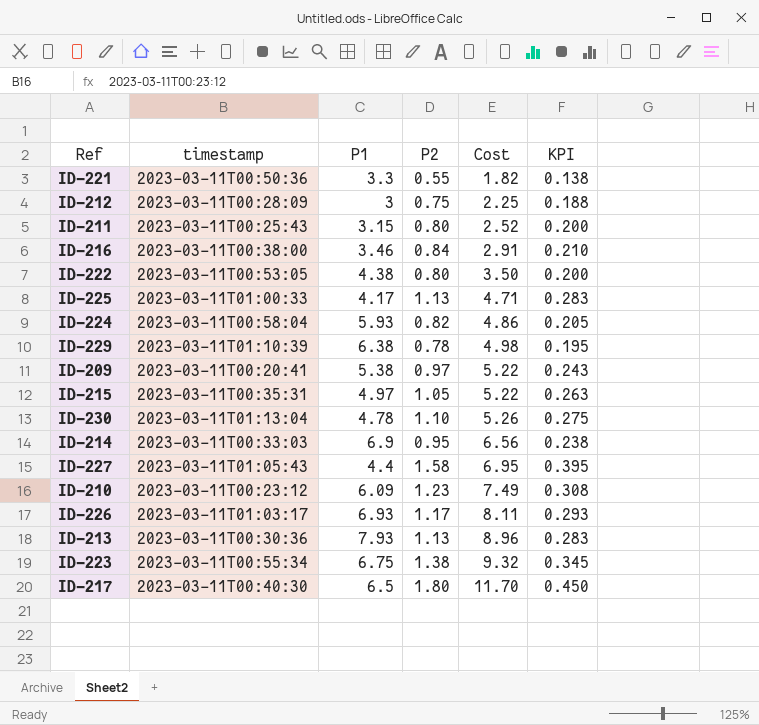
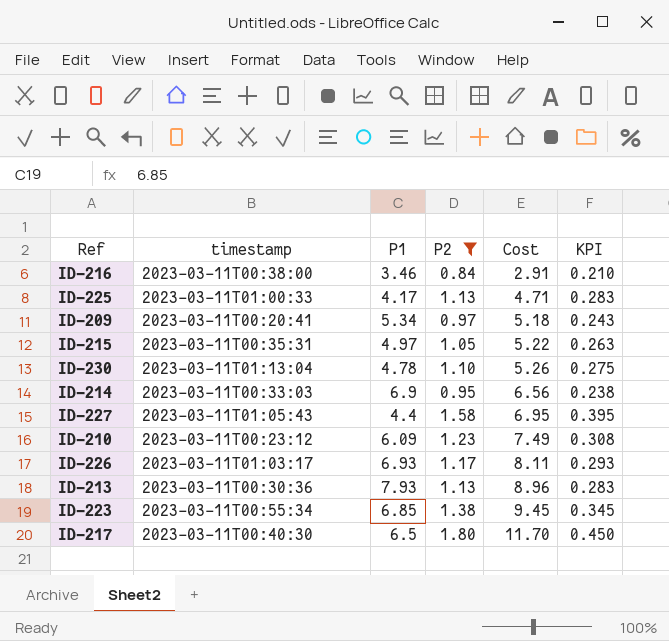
filter: none -> P2 >= 0.84
ID-209 | P1: 5.38 -> 5.34
ID-209 | Cost: 5.22 -> 5.18
ID-223 | P1: 6.75 -> 6.85
ID-223 | Cost: 9.32 -> 9.45

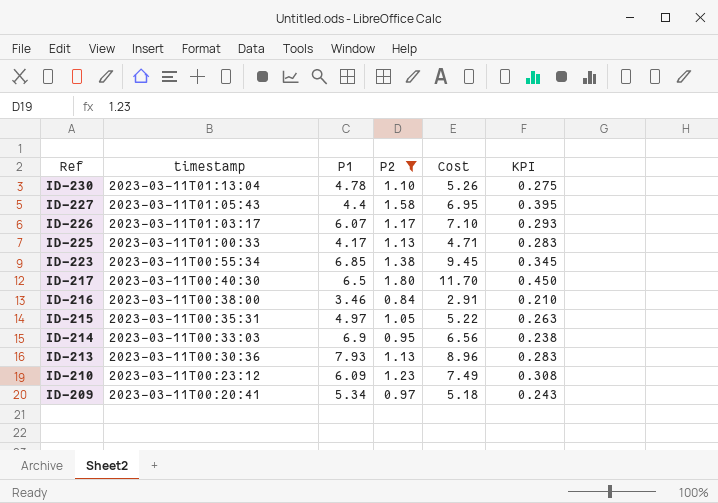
row order: Cost ascending -> Ref descending
ID-226 | P1: 6.93 -> 6.07
ID-226 | Cost: 8.11 -> 7.10

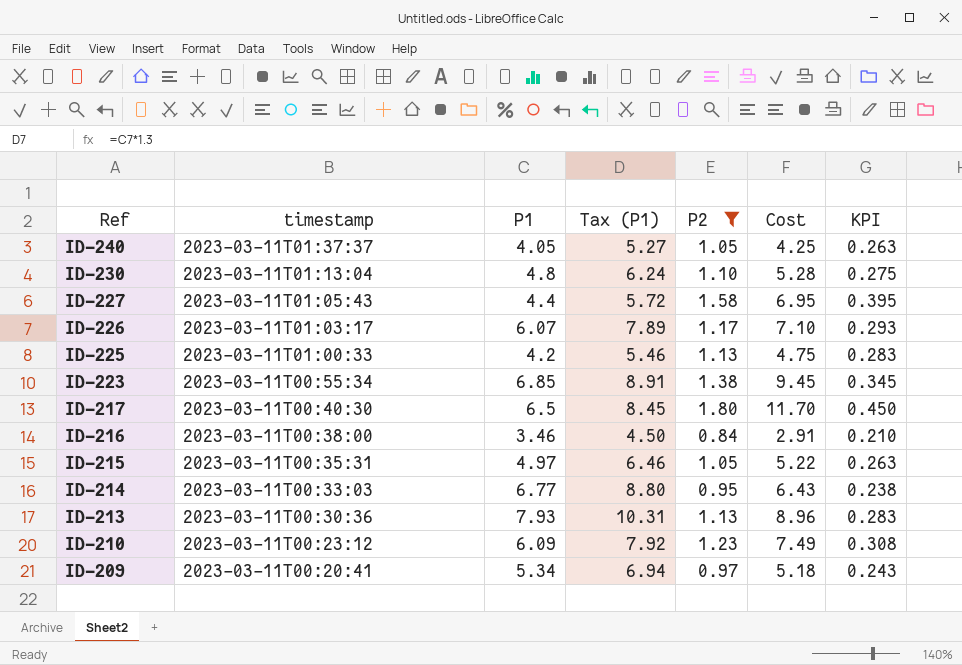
column Tax (P1) | formula: none -> [P1] * 1.3
row ID-240: none -> 2023-03-11T01:37:37 | 4.05 | 5.27 | 1.05 | 4.25 | 0.263
ID-230 | P1: 4.78 -> 4.8
ID-230 | Cost: 5.26 -> 5.28
ID-225 | P1: 4.17 -> 4.2
ID-225 | Cost: 4.71 -> 4.75
ID-214 | P1: 6.9 -> 6.77
ID-214 | Cost: 6.56 -> 6.43

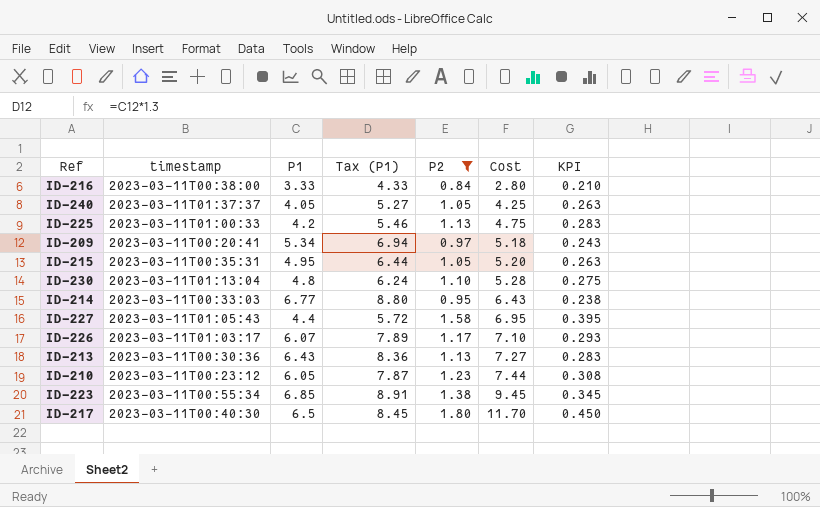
row order: Ref descending -> Cost ascending
ID-216 | P1: 3.46 -> 3.33
ID-216 | Tax (P1): 4.50 -> 4.33
ID-216 | Cost: 2.91 -> 2.80
ID-215 | P1: 4.97 -> 4.95
ID-215 | Tax (P1): 6.46 -> 6.44
ID-215 | Cost: 5.22 -> 5.20
ID-213 | P1: 7.93 -> 6.43
ID-213 | Tax (P1): 10.31 -> 8.36
ID-213 | Cost: 8.96 -> 7.27
ID-210 | P1: 6.09 -> 6.05
ID-210 | Tax (P1): 7.92 -> 7.87
ID-210 | Cost: 7.49 -> 7.44

